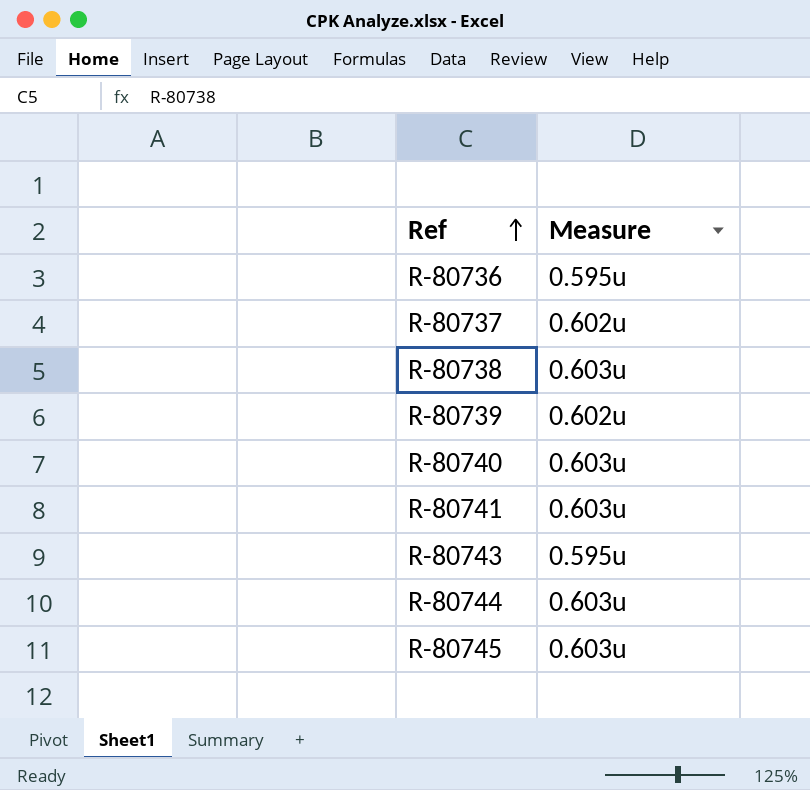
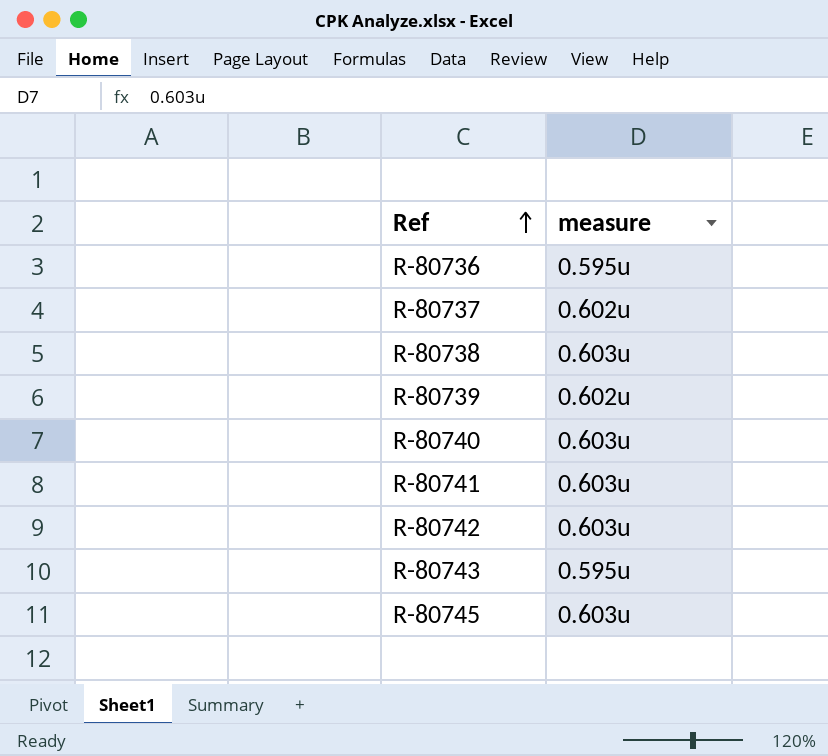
column name: Measure -> measure
row R-80744: 0.603u -> none
row R-80742: none -> 0.603u

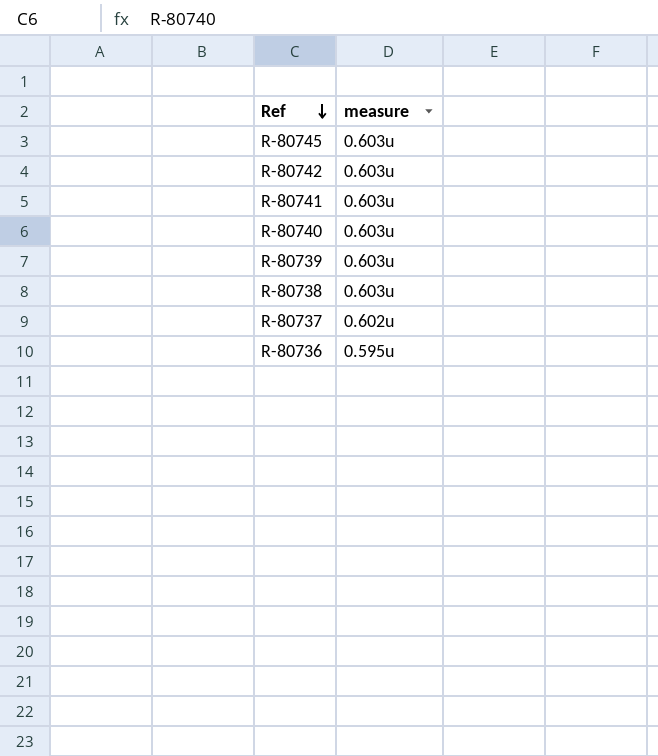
row order: Ref ascending -> Ref descending
row R-80743: 0.595u -> none
R-80739 | measure: 0.602u -> 0.603u

